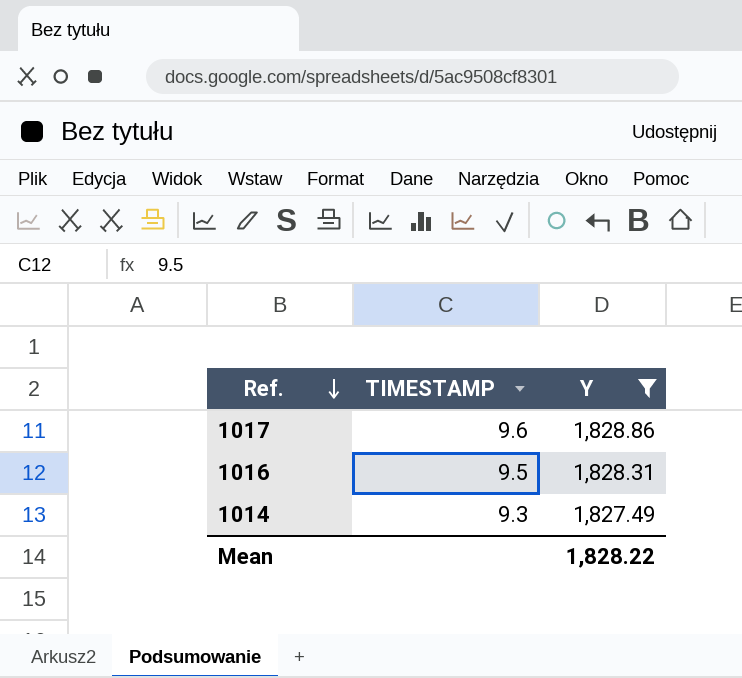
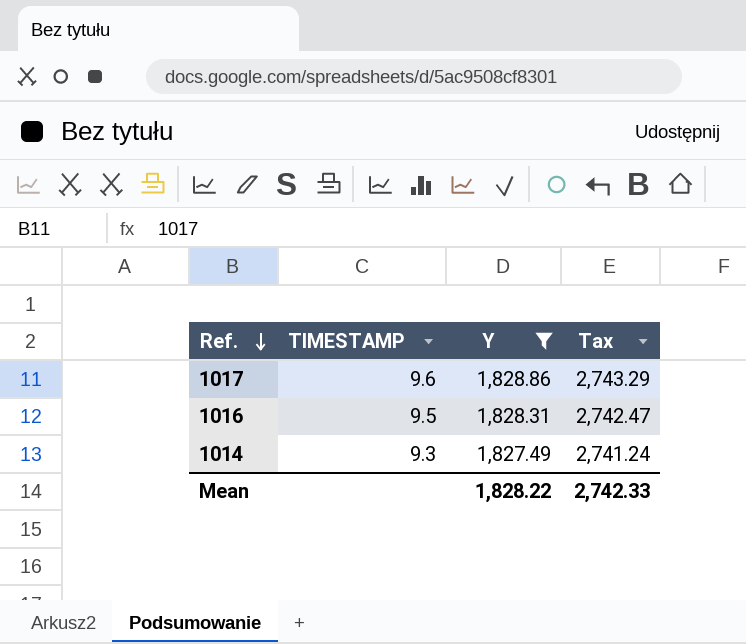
column Tax | formula: none -> [Y] * 1.5

